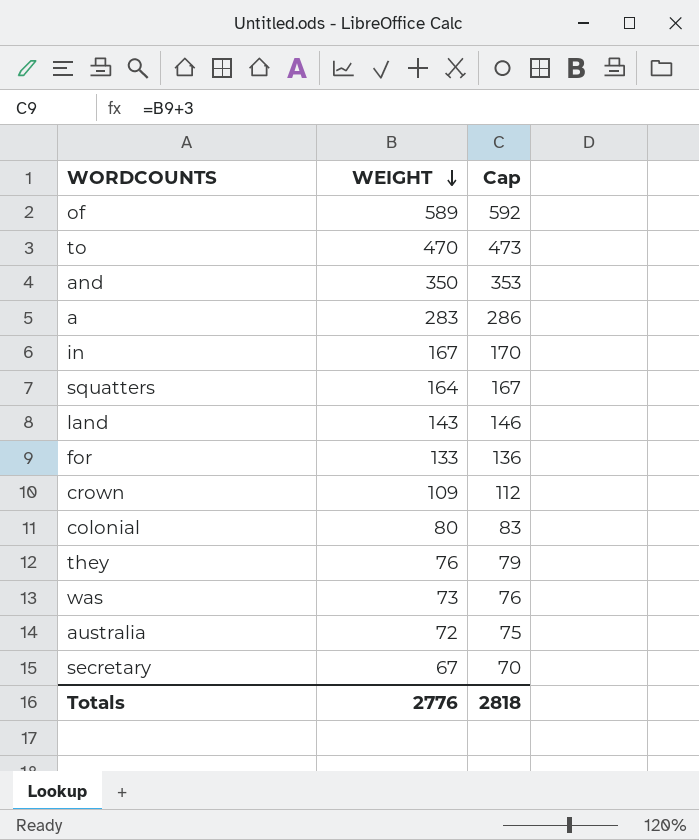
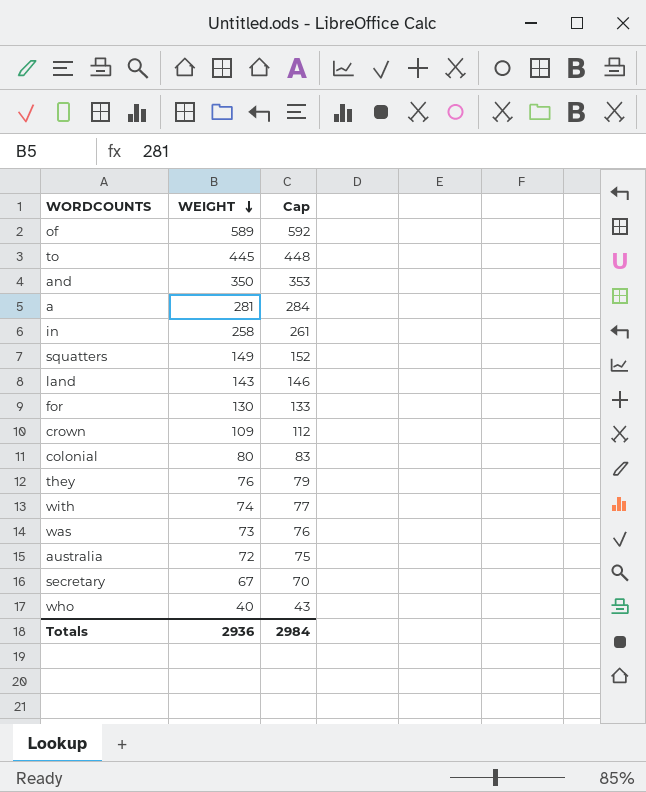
to | WEIGHT: 470 -> 445
to | Cap: 473 -> 448
a | WEIGHT: 283 -> 281
a | Cap: 286 -> 284
in | WEIGHT: 167 -> 258
in | Cap: 170 -> 261
squatters | WEIGHT: 164 -> 149
squatters | Cap: 167 -> 152
for | WEIGHT: 133 -> 130
for | Cap: 136 -> 133
row with: none -> 74 | 77
row who: none -> 40 | 43
Totals | WEIGHT: 2776 -> 2936
Totals | Cap: 2818 -> 2984

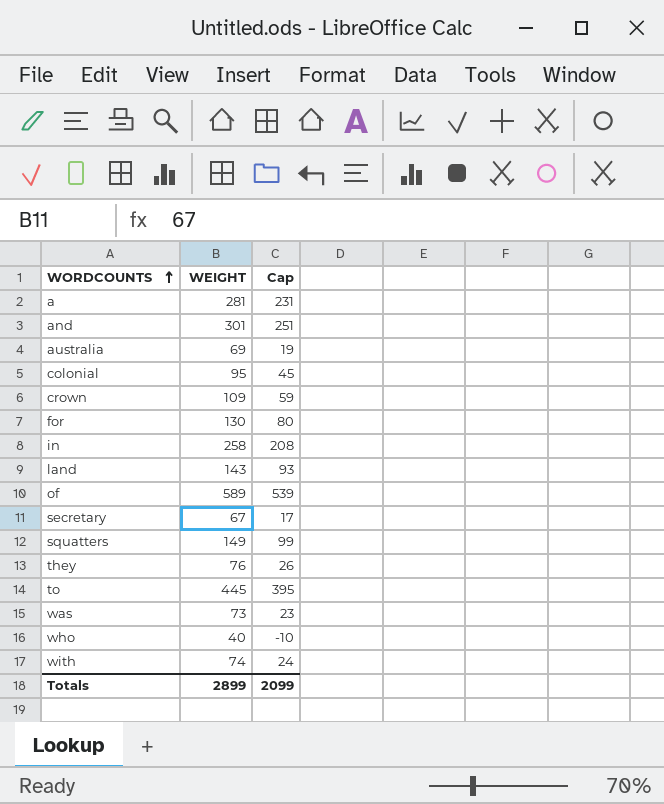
row order: WEIGHT descending -> WORDCOUNTS ascending
column Cap | formula: [WEIGHT] + 3 -> [WEIGHT] - 50
and | WEIGHT: 350 -> 301
australia | WEIGHT: 72 -> 69
colonial | WEIGHT: 80 -> 95
Totals | WEIGHT: 2936 -> 2899
Totals | Cap: 2984 -> 2099

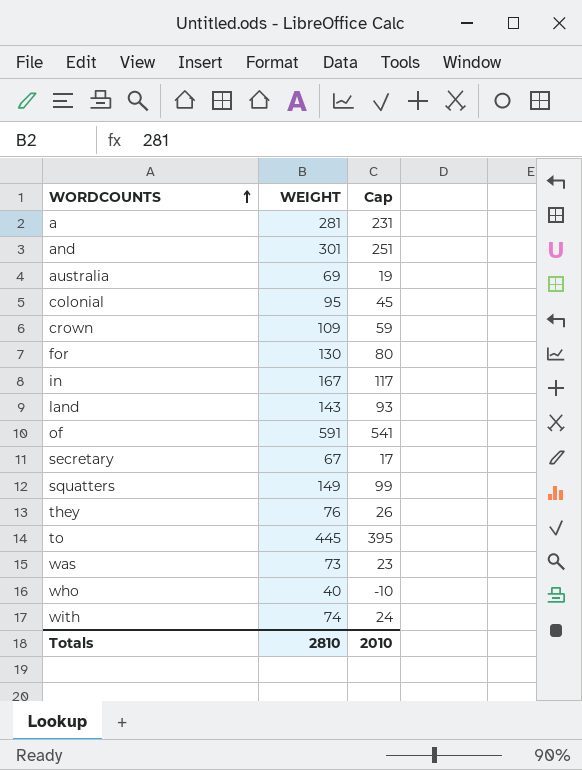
in | WEIGHT: 258 -> 167
in | Cap: 208 -> 117
of | WEIGHT: 589 -> 591
of | Cap: 539 -> 541
Totals | WEIGHT: 2899 -> 2810
Totals | Cap: 2099 -> 2010

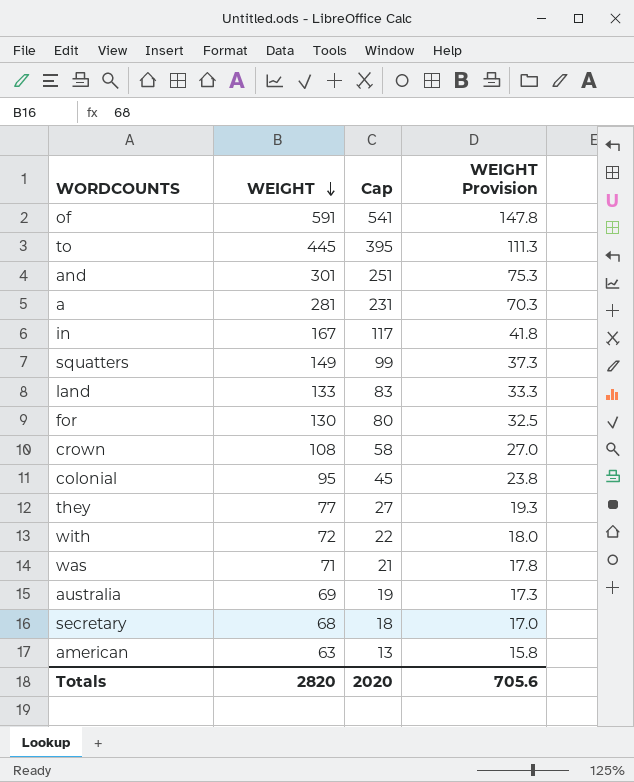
row order: WORDCOUNTS ascending -> WEIGHT descending
column WEIGHT Provision | formula: none -> [WEIGHT] * 0.25
row who: 40 | -10 -> none
land | WEIGHT: 143 -> 133
land | Cap: 93 -> 83
crown | WEIGHT: 109 -> 108
crown | Cap: 59 -> 58
they | WEIGHT: 76 -> 77
they | Cap: 26 -> 27
with | WEIGHT: 74 -> 72
with | Cap: 24 -> 22
was | WEIGHT: 73 -> 71
was | Cap: 23 -> 21
secretary | WEIGHT: 67 -> 68
secretary | Cap: 17 -> 18
row american: none -> 63 | 13 | 15.8
Totals | WEIGHT: 2810 -> 2820
Totals | Cap: 2010 -> 2020

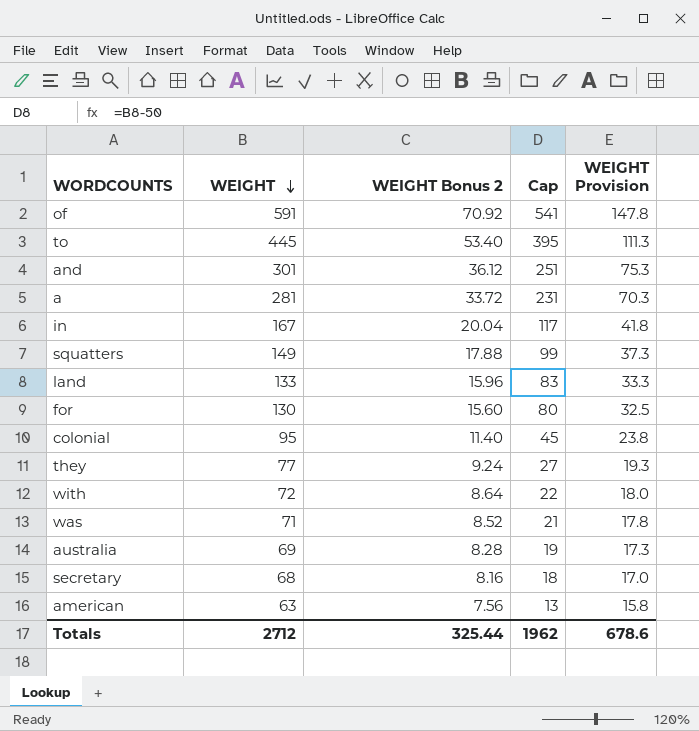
column WEIGHT Bonus 2 | formula: none -> [WEIGHT] * 0.12
row crown: 108 | 58 | 27.0 -> none
Totals | WEIGHT: 2820 -> 2712
Totals | Cap: 2020 -> 1962
Totals | WEIGHT Provision: 705.6 -> 678.6

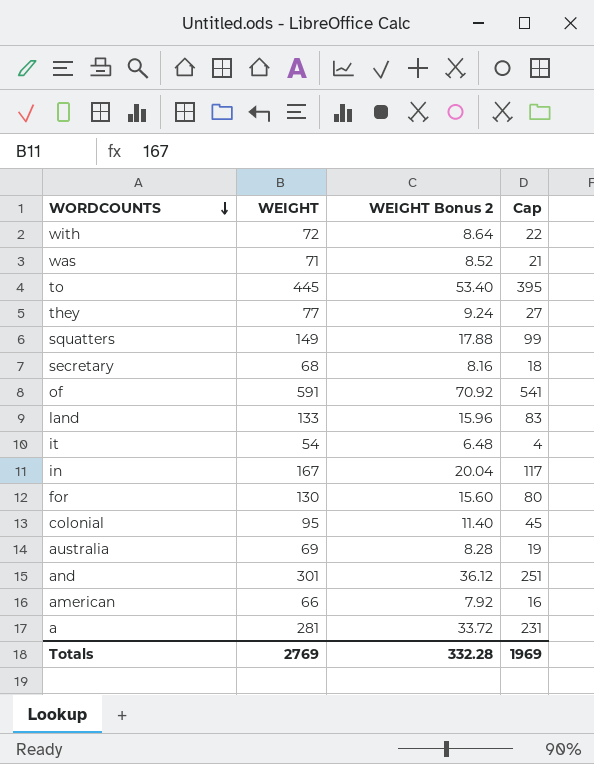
row order: WEIGHT descending -> WORDCOUNTS descending
column WEIGHT Provision | formula: [WEIGHT] * 0.25 -> none
row it: none -> 54 | 6.48 | 4
american | WEIGHT: 63 -> 66
american | WEIGHT Bonus 2: 7.56 -> 7.92
american | Cap: 13 -> 16
Totals | WEIGHT: 2712 -> 2769
Totals | WEIGHT Bonus 2: 325.44 -> 332.28
Totals | Cap: 1962 -> 1969

